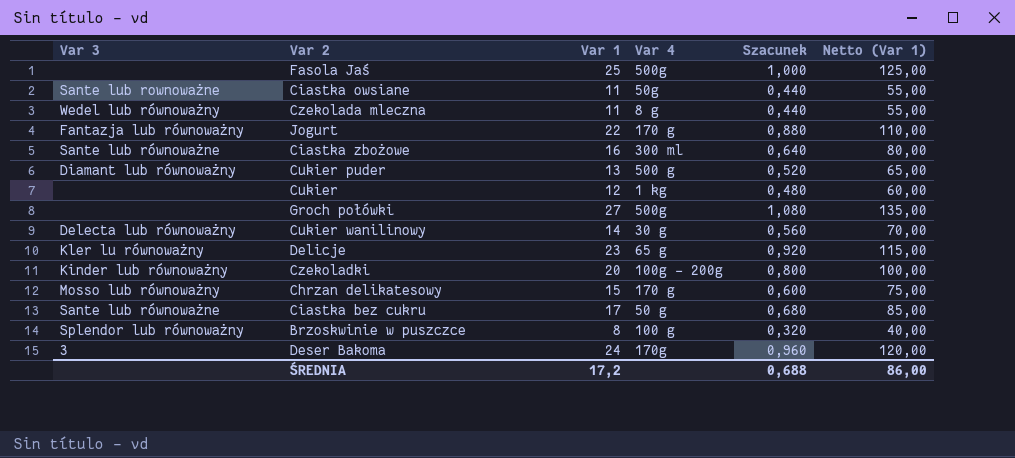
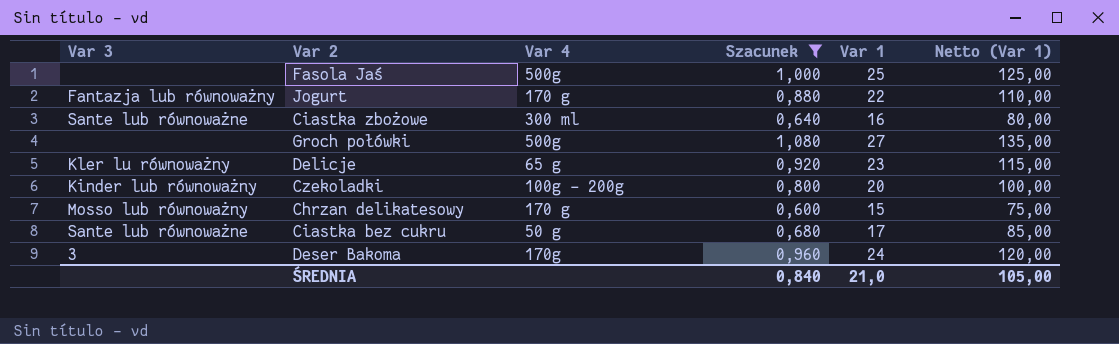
filter: none -> Szacunek >= 0,600
column Var 1 | position: 3 -> 5
ŚREDNIA | Szacunek: 0,688 -> 0,840
ŚREDNIA | Var 1: 17,2 -> 21,0
ŚREDNIA | Netto (Var 1): 86,00 -> 105,00

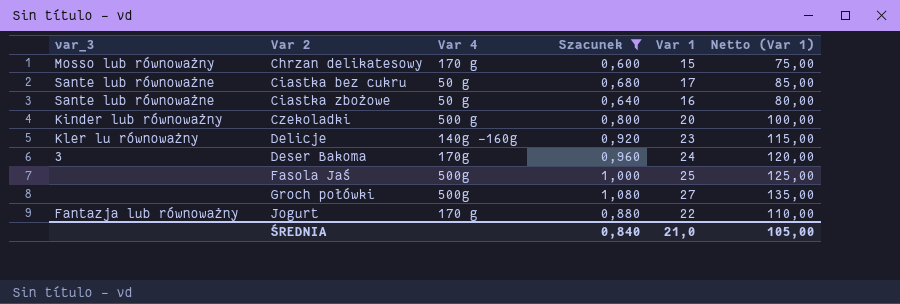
row order: none -> Var 2 ascending
column name: Var 3 -> var_3
Ciastka zbożowe | Var 4: 300 ml -> 50 g
Czekoladki | Var 4: 100g - 200g -> 500 g
Delicje | Var 4: 65 g -> 140g -160g

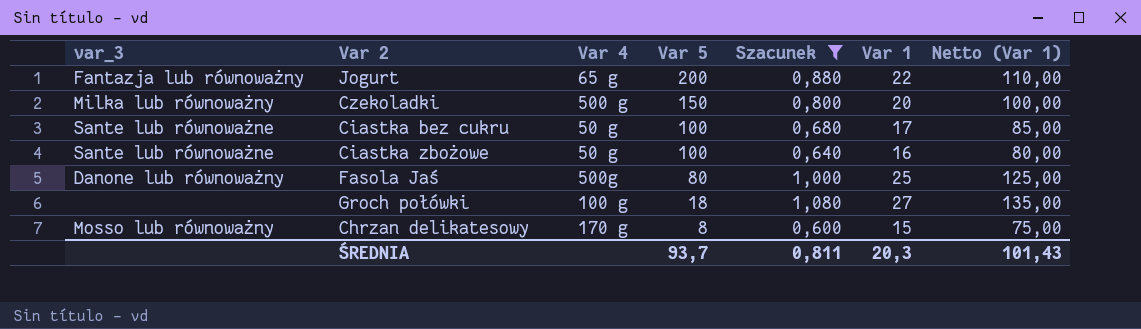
row order: Var 2 ascending -> Var 5 descending
column Var 5 | position: none -> 4
row Delicje: Kler lu równoważny | 140g -160g | 0,920 | 23 | 115,00 -> none
row Deser Bakoma: 3 | 170g | 0,960 | 24 | 120,00 -> none
Jogurt | Var 4: 170 g -> 65 g
Czekoladki | var_3: Kinder lub równoważny -> Milka lub równoważny
Fasola Jaś | var_3: none -> Danone lub równoważny
Groch połówki | Var 4: 500g -> 100 g
ŚREDNIA | Szacunek: 0,840 -> 0,811
ŚREDNIA | Var 1: 21,0 -> 20,3
ŚREDNIA | Netto (Var 1): 105,00 -> 101,43

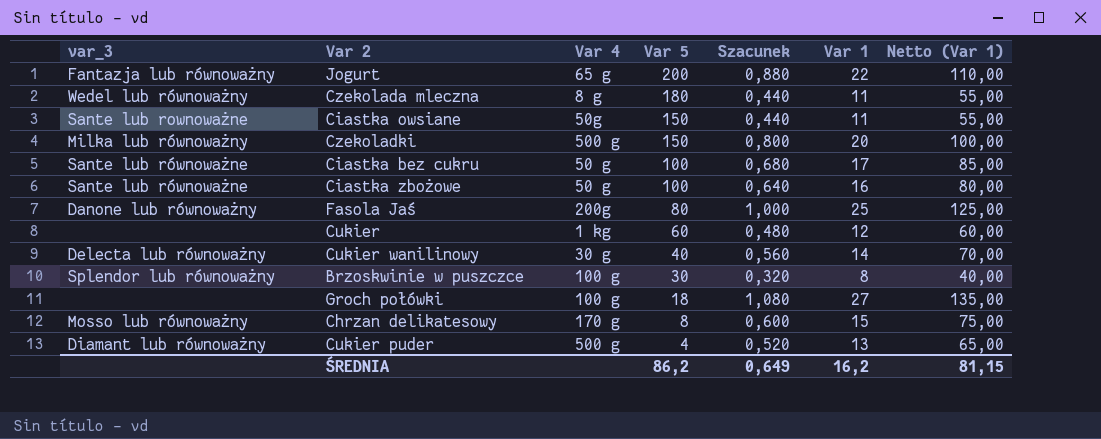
filter: Szacunek >= 0,600 -> none
Fasola Jaś | Var 4: 500g -> 200g
ŚREDNIA | Var 5: 93,7 -> 86,2
ŚREDNIA | Szacunek: 0,811 -> 0,649
ŚREDNIA | Var 1: 20,3 -> 16,2
ŚREDNIA | Netto (Var 1): 101,43 -> 81,15

